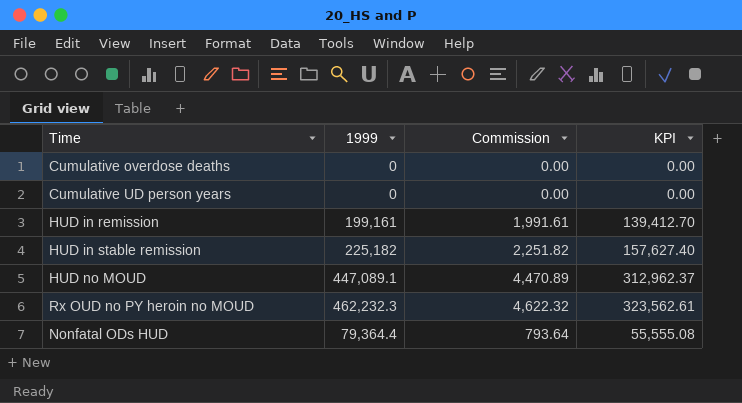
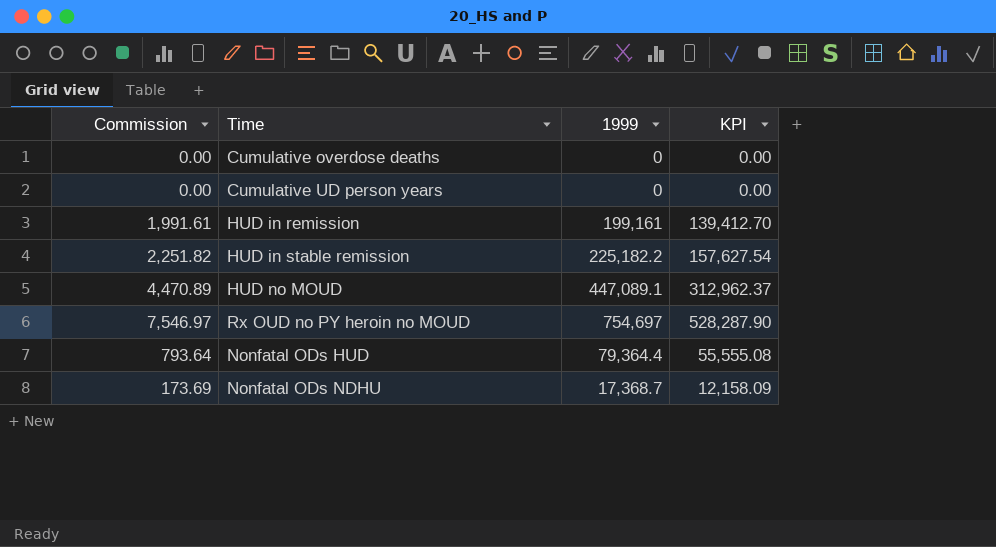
column Commission | position: 3 -> 1
HUD in stable remission | 1999: 225,182 -> 225,182.2
HUD in stable remission | KPI: 157,627.40 -> 157,627.54
Rx OUD no PY heroin no MOUD | Commission: 4,622.32 -> 7,546.97
Rx OUD no PY heroin no MOUD | 1999: 462,232.3 -> 754,697
Rx OUD no PY heroin no MOUD | KPI: 323,562.61 -> 528,287.90
row Nonfatal ODs NDHU: none -> 173.69 | 17,368.7 | 12,158.09

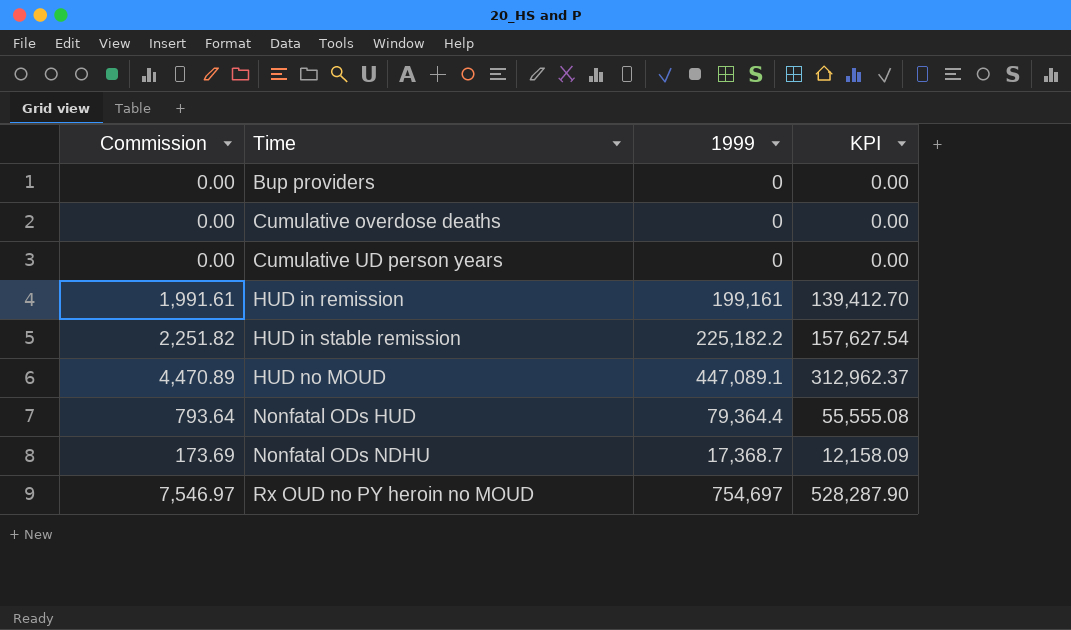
row order: none -> Time ascending
row Bup providers: none -> 0.00 | 0 | 0.00

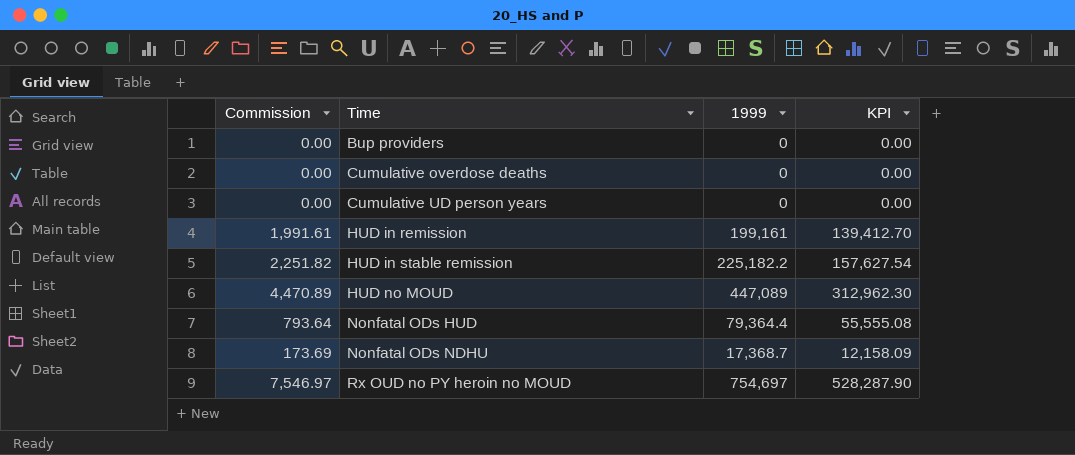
HUD no MOUD | 1999: 447,089.1 -> 447,089
HUD no MOUD | KPI: 312,962.37 -> 312,962.30

